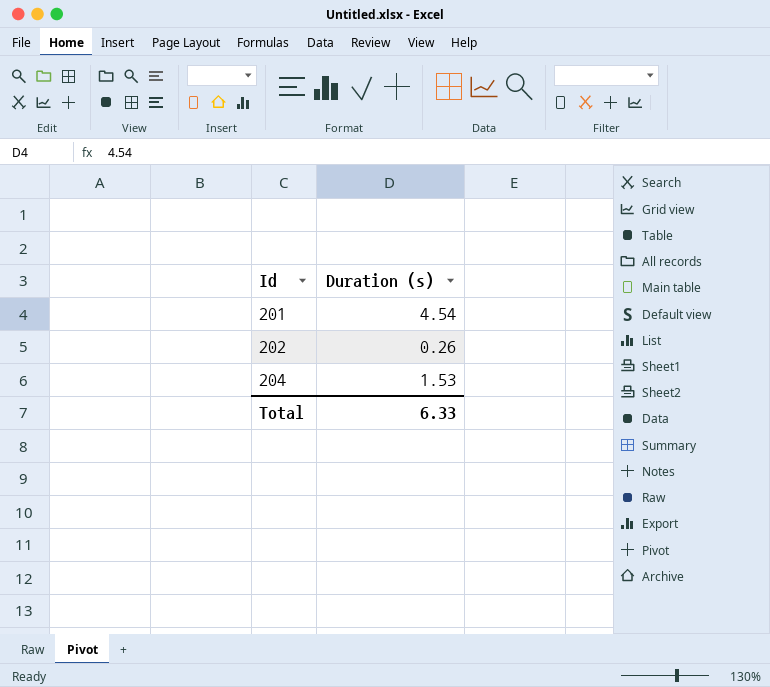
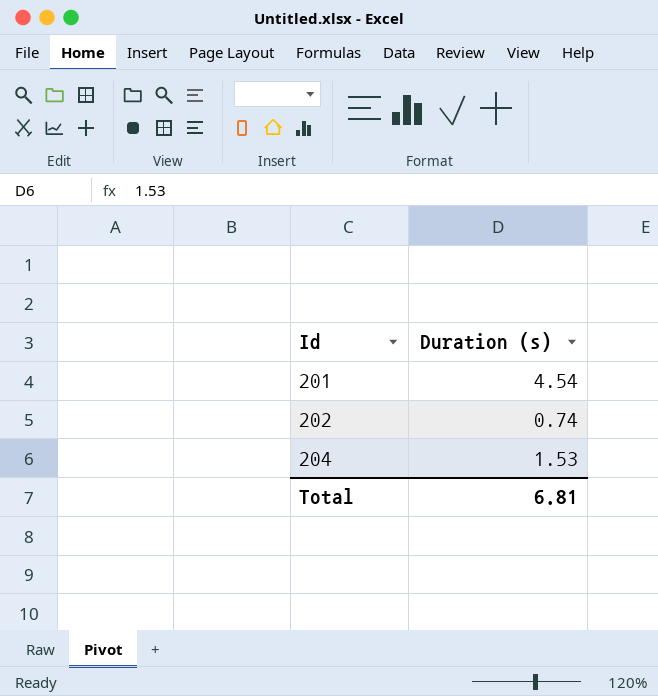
202 | Duration (s): 0.26 -> 0.74
Total | Duration (s): 6.33 -> 6.81

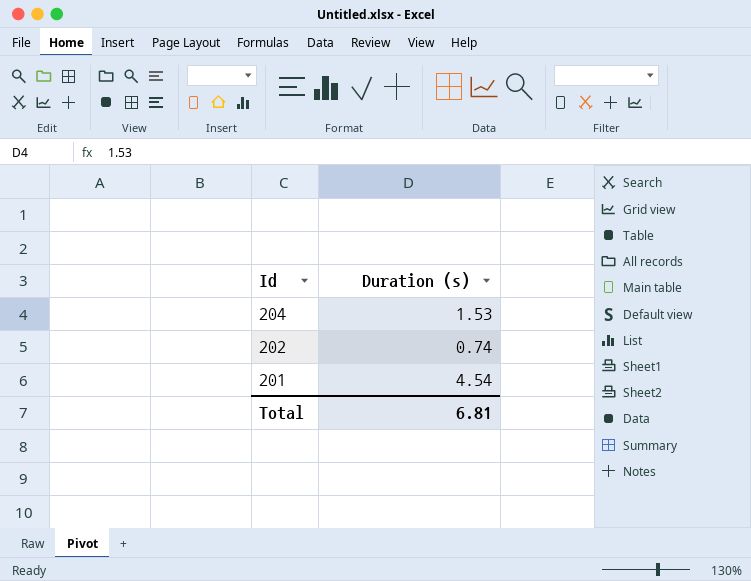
row order: Id ascending -> Id descending

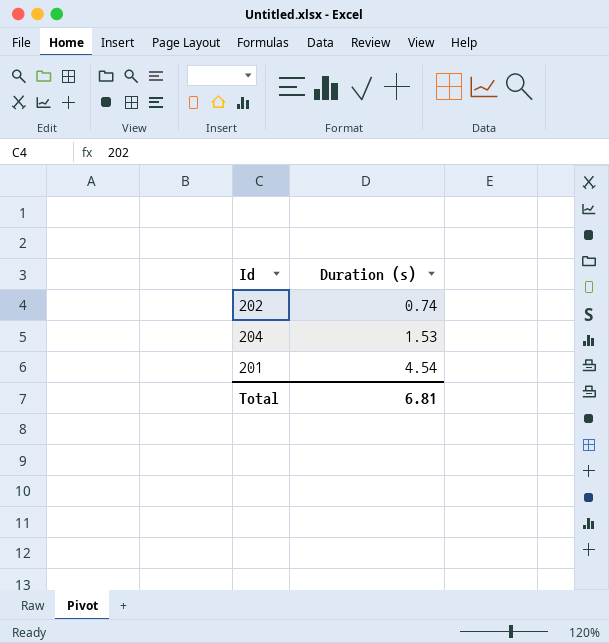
row order: Id descending -> Duration (s) ascending

